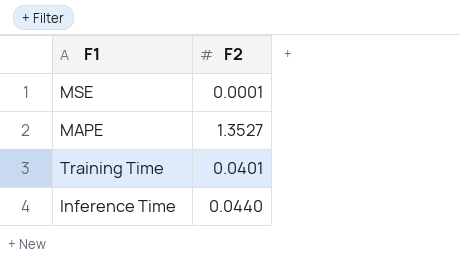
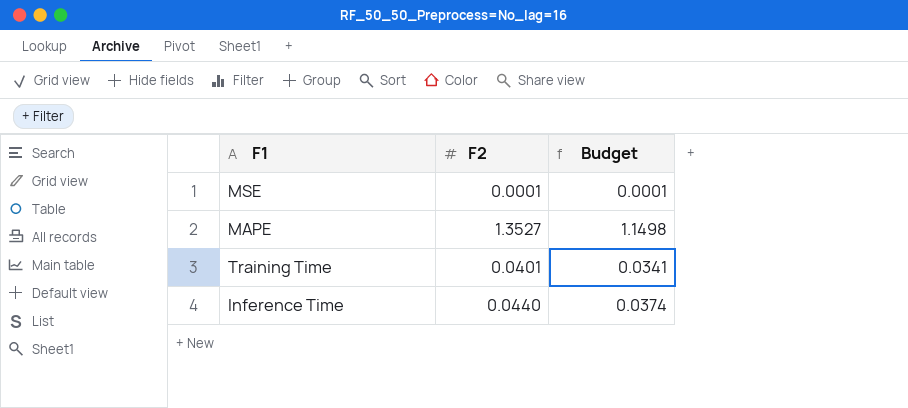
column Budget | formula: none -> [F2] * 0.85

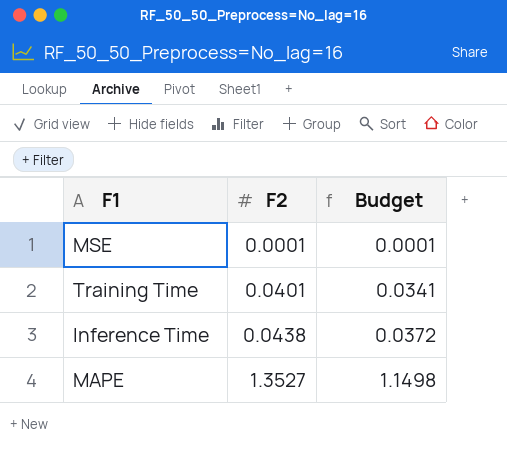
row order: none -> F2 ascending
Inference Time | F2: 0.0440 -> 0.0438
Inference Time | Budget: 0.0374 -> 0.0372

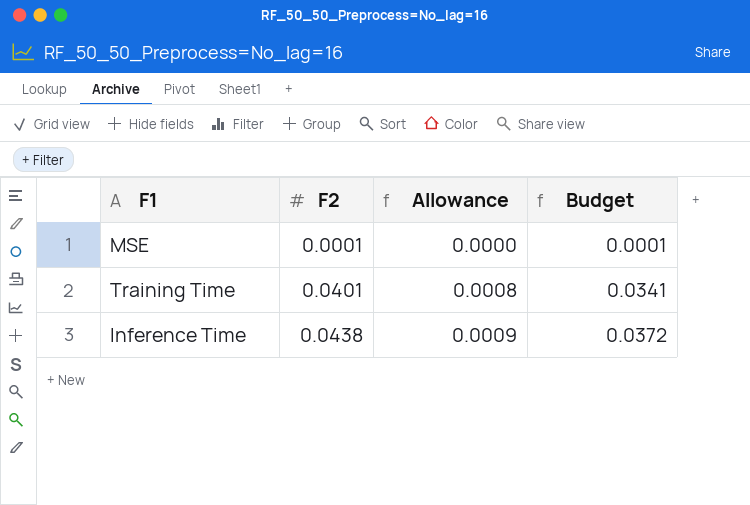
column Allowance | formula: none -> [F2] * 0.02
row MAPE: 1.3527 | 1.1498 -> none

